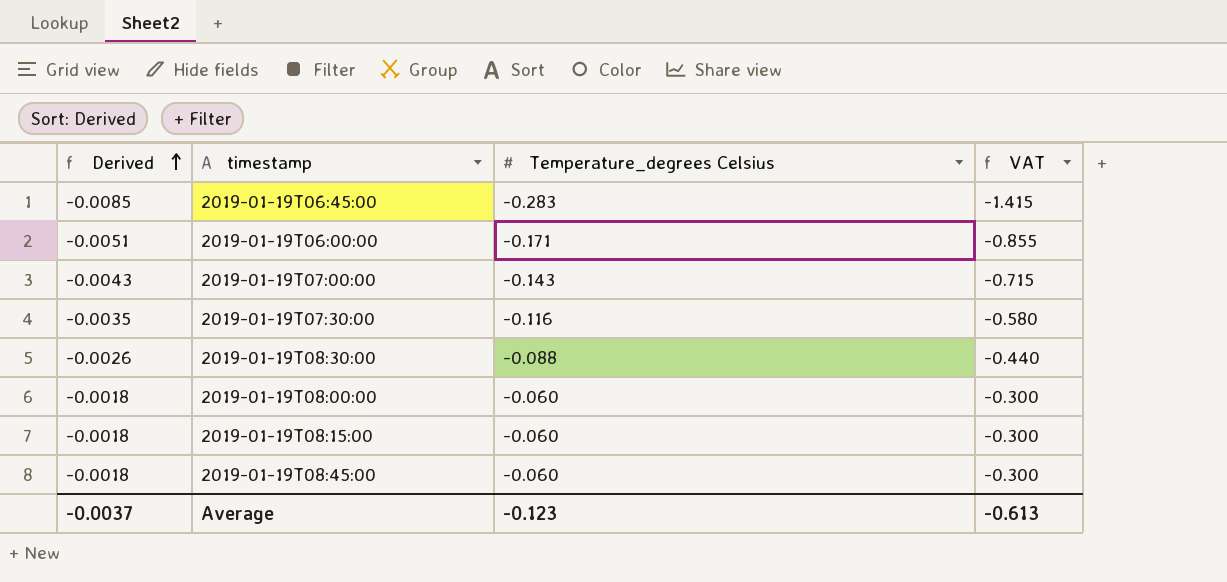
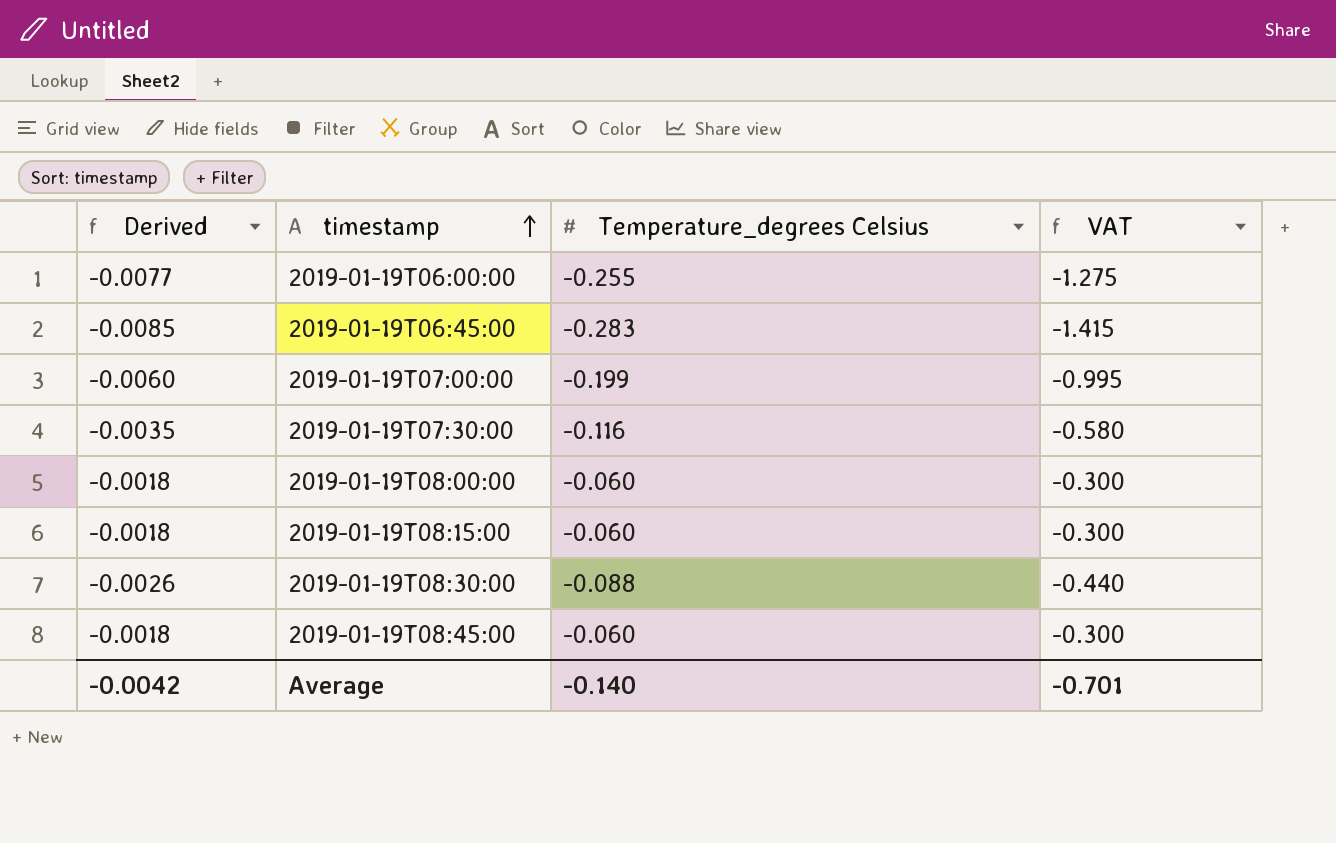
row order: Derived ascending -> timestamp ascending
2019-01-19T06:00:00 | Derived: -0.0051 -> -0.0077
2019-01-19T06:00:00 | Temperature_degrees Celsius: -0.171 -> -0.255
2019-01-19T06:00:00 | VAT: -0.855 -> -1.275
2019-01-19T07:00:00 | Derived: -0.0043 -> -0.0060
2019-01-19T07:00:00 | Temperature_degrees Celsius: -0.143 -> -0.199
2019-01-19T07:00:00 | VAT: -0.715 -> -0.995
Average | Derived: -0.0037 -> -0.0042
Average | Temperature_degrees Celsius: -0.123 -> -0.140
Average | VAT: -0.613 -> -0.701

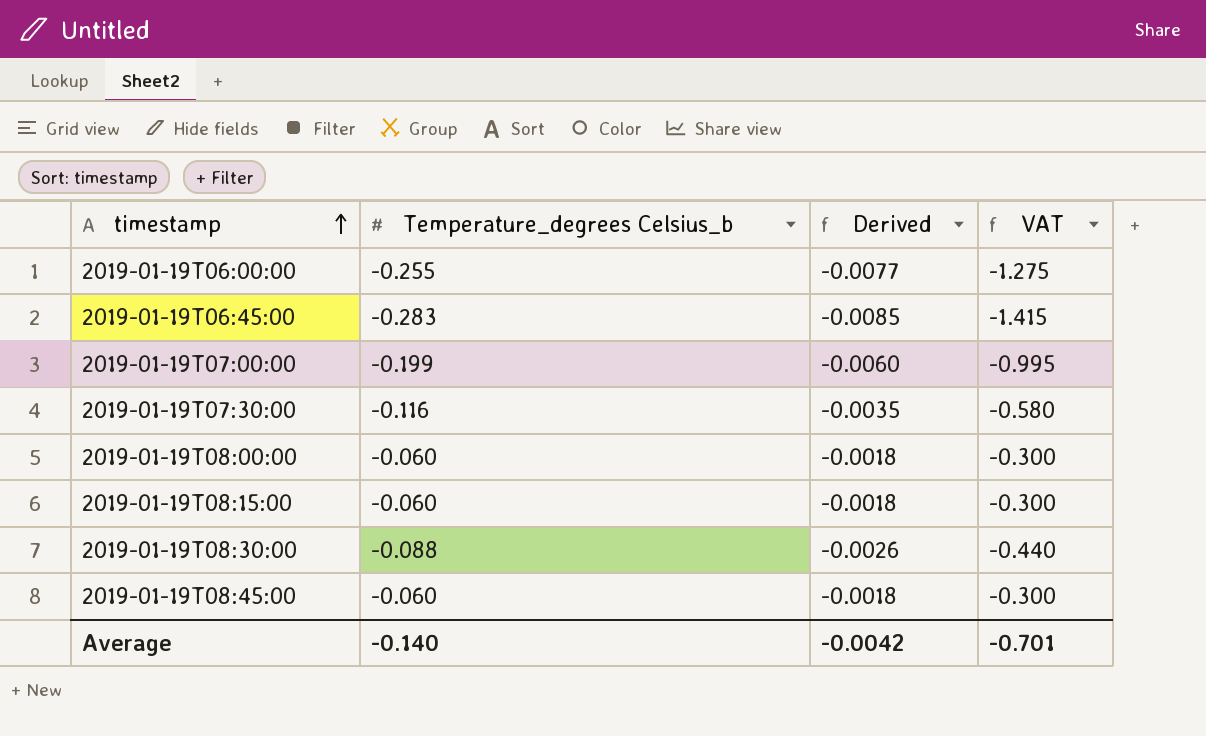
column name: Temperature_degrees Celsius -> Temperature_degrees Celsius_b
column Derived | position: 1 -> 3

